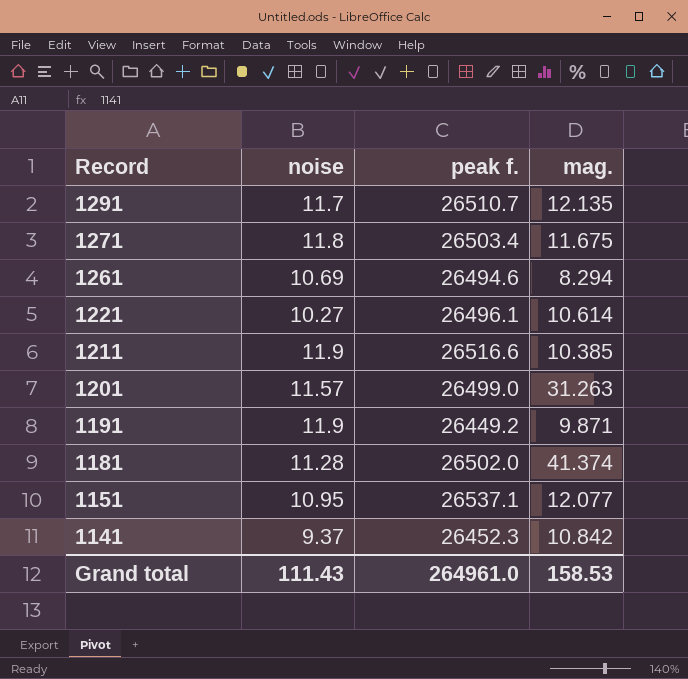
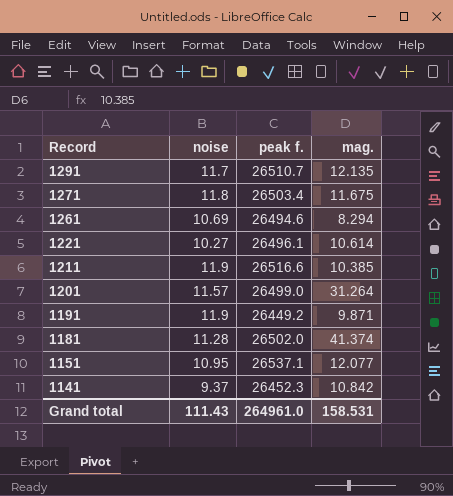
1201 | mag.: 31.263 -> 31.264
Grand total | mag.: 158.53 -> 158.531

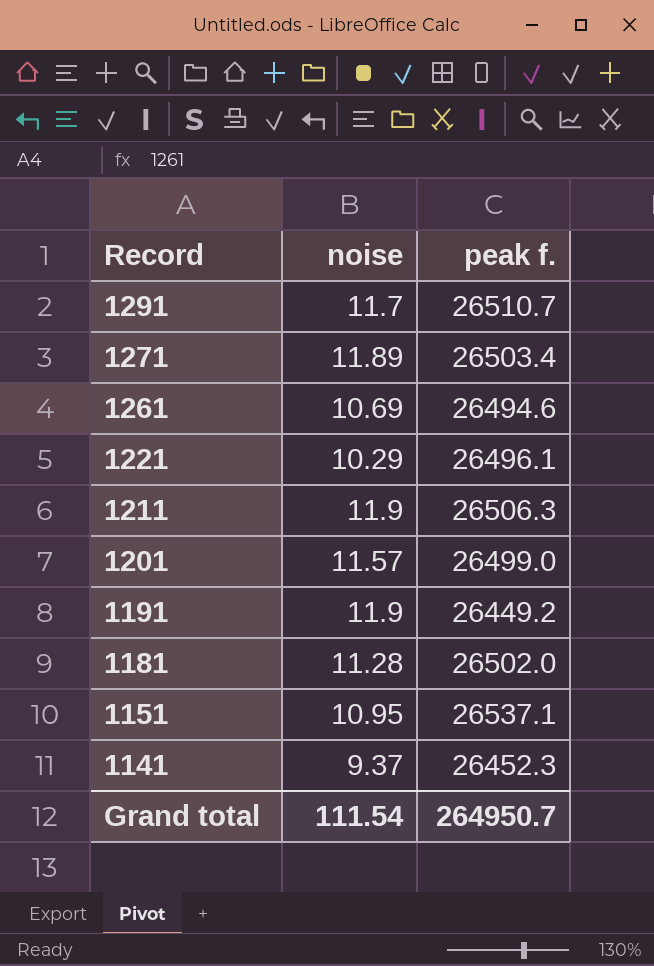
column mag. | position: 4 -> none
1271 | noise: 11.8 -> 11.89
1221 | noise: 10.27 -> 10.29
1211 | peak f.: 26516.6 -> 26506.3
Grand total | noise: 111.43 -> 111.54
Grand total | peak f.: 264961.0 -> 264950.7

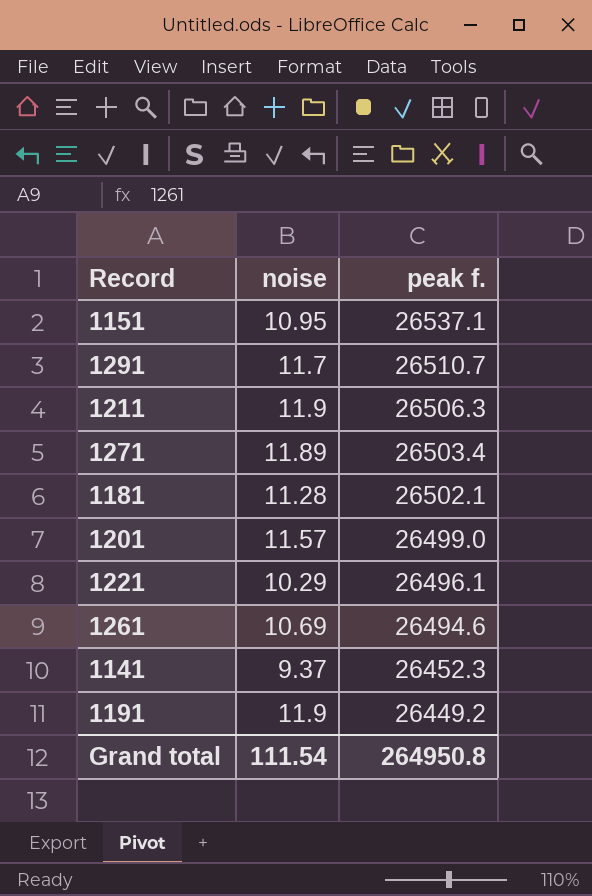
row order: Record descending -> peak f. descending
1181 | peak f.: 26502.0 -> 26502.1
Grand total | peak f.: 264950.7 -> 264950.8

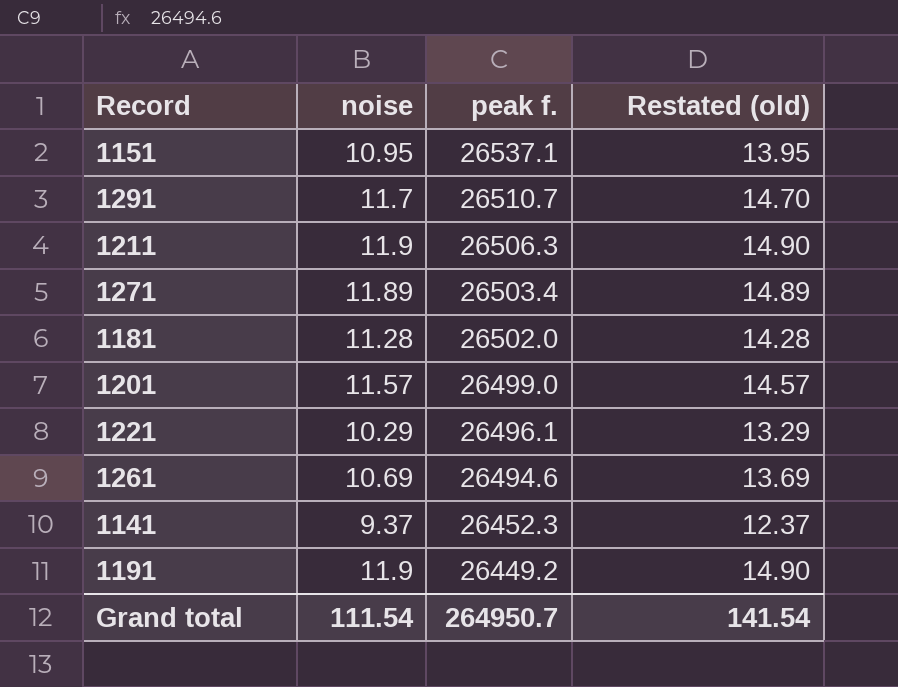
column Restated (old) | formula: none -> [noise] + 3
1181 | peak f.: 26502.1 -> 26502.0
Grand total | peak f.: 264950.8 -> 264950.7

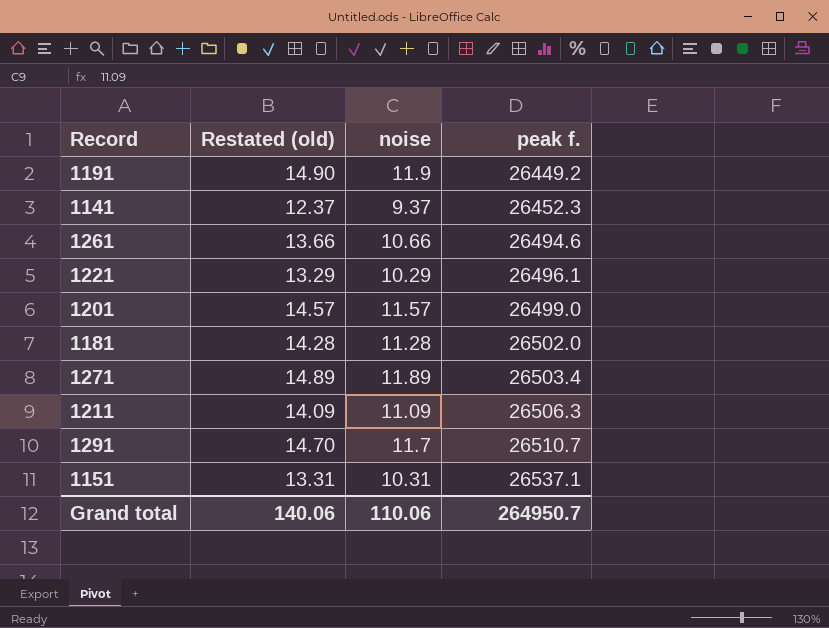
row order: peak f. descending -> peak f. ascending
column Restated (old) | position: 4 -> 2
1261 | Restated (old): 13.69 -> 13.66
1261 | noise: 10.69 -> 10.66
1211 | Restated (old): 14.90 -> 14.09
1211 | noise: 11.9 -> 11.09
1151 | Restated (old): 13.95 -> 13.31
1151 | noise: 10.95 -> 10.31
Grand total | Restated (old): 141.54 -> 140.06
Grand total | noise: 111.54 -> 110.06

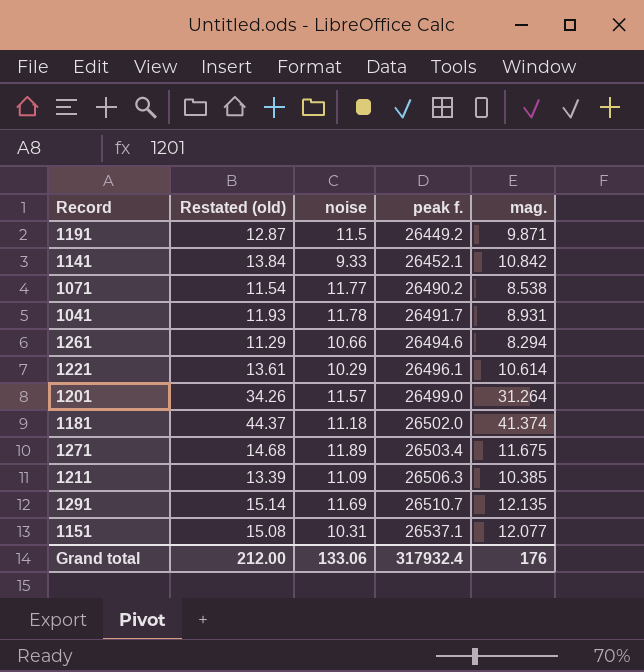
column Restated (old) | formula: [noise] + 3 -> [mag.] + 3
column mag. | position: none -> 5
1191 | noise: 11.9 -> 11.5
1141 | noise: 9.37 -> 9.33
1141 | peak f.: 26452.3 -> 26452.1
row 1071: none -> 11.54 | 11.77 | 26490.2 | 8.538
row 1041: none -> 11.93 | 11.78 | 26491.7 | 8.931
1181 | noise: 11.28 -> 11.18
1291 | noise: 11.7 -> 11.69
Grand total | Restated (old): 140.06 -> 212.00
Grand total | noise: 110.06 -> 133.06
Grand total | peak f.: 264950.7 -> 317932.4

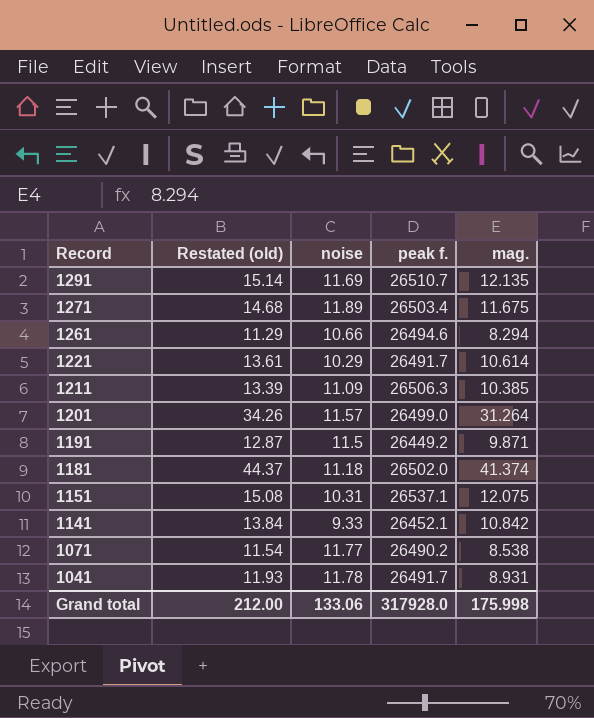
row order: peak f. ascending -> Record descending
1221 | peak f.: 26496.1 -> 26491.7
1151 | mag.: 12.077 -> 12.075
Grand total | peak f.: 317932.4 -> 317928.0
Grand total | mag.: 176 -> 175.998

